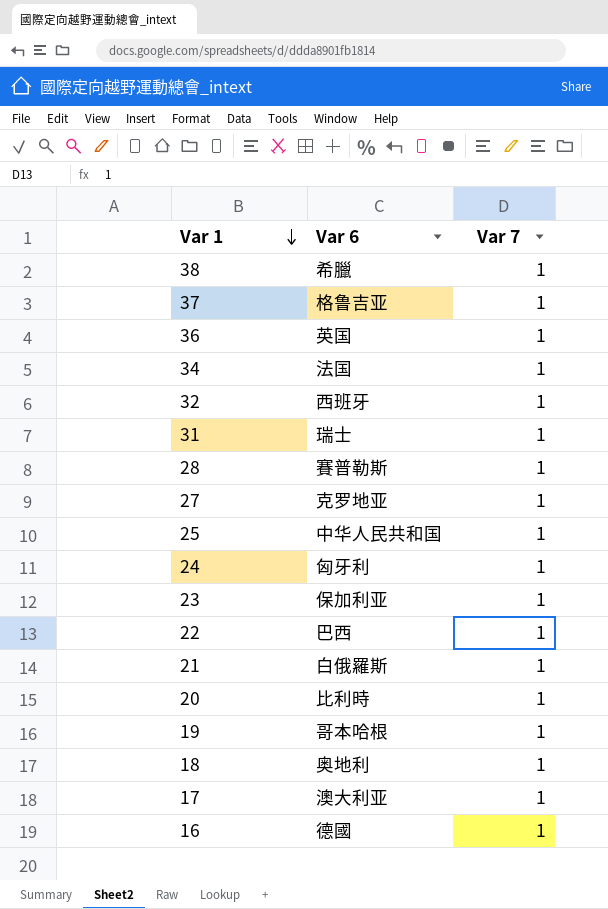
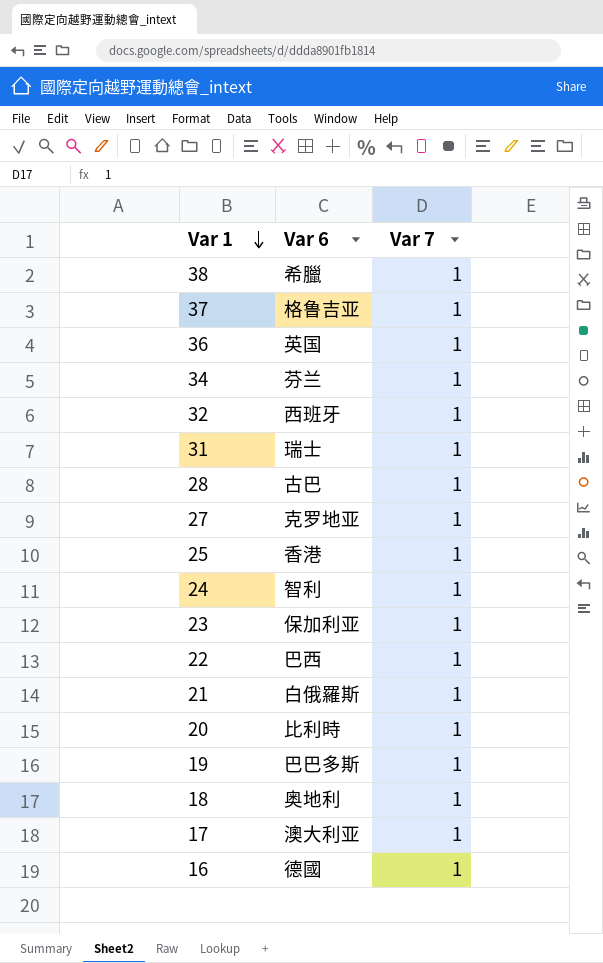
34 | Var 6: 法国 -> 芬兰
28 | Var 6: 賽普勒斯 -> 古巴
25 | Var 6: 中华人民共和国 -> 香港
24 | Var 6: 匈牙利 -> 智利
19 | Var 6: 哥本哈根 -> 巴巴多斯

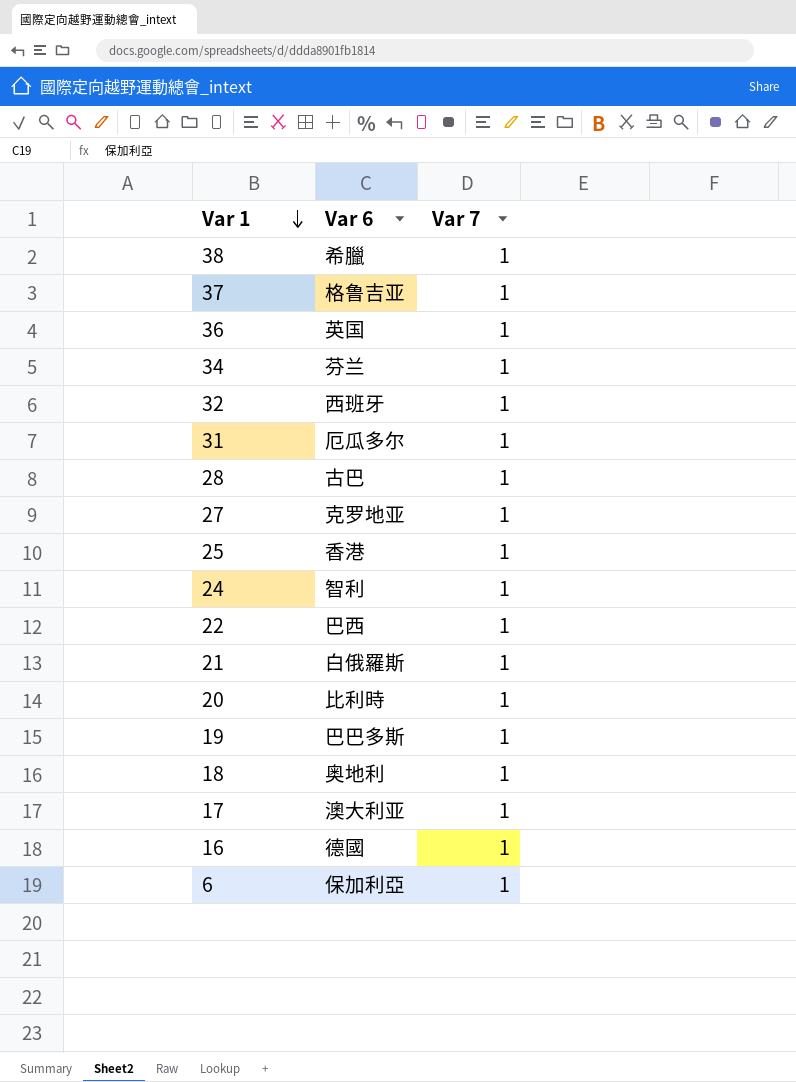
row 23: 保加利亚 | 1 -> none
31 | Var 6: 瑞士 -> 厄瓜多尔
row 6: none -> 保加利亞 | 1

